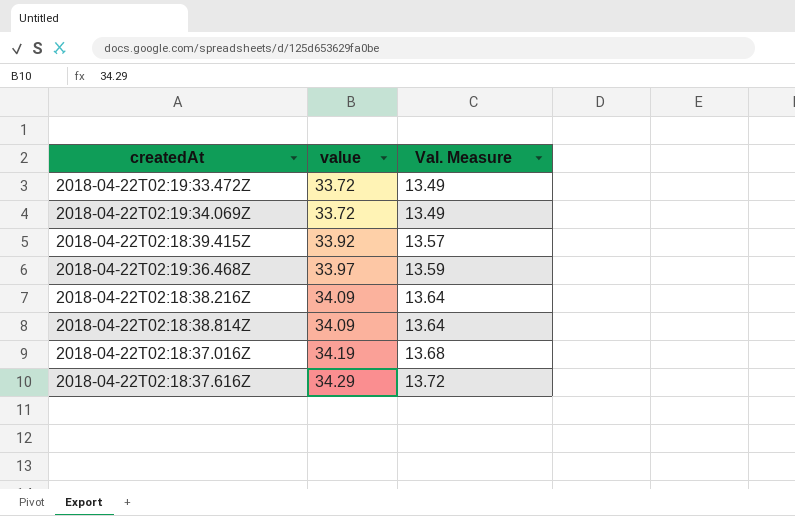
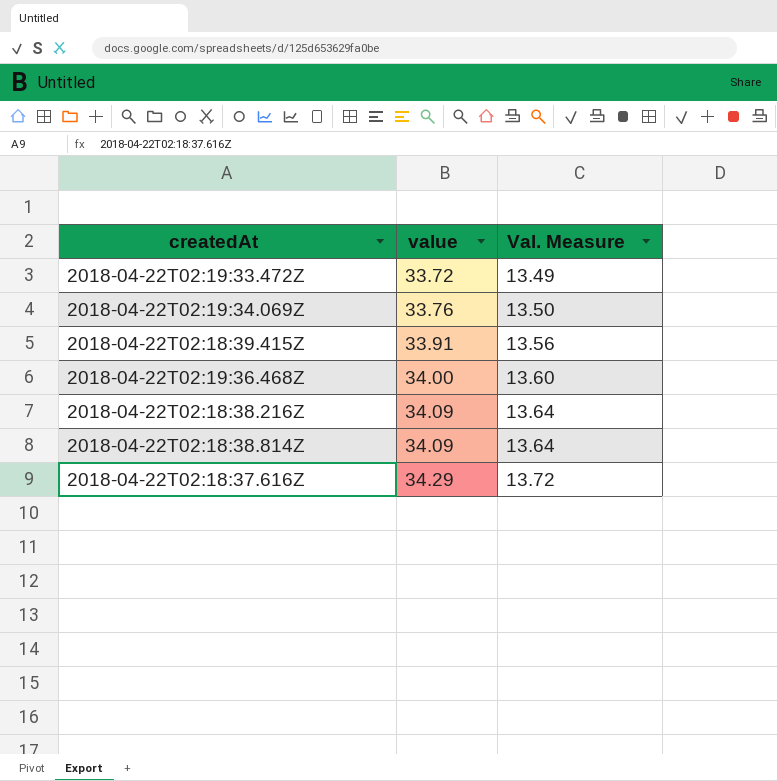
row 2018-04-22T02:18:37.016Z: 34.19 | 13.68 -> none
2018-04-22T02:19:34.069Z | value: 33.72 -> 33.76
2018-04-22T02:19:34.069Z | Val. Measure: 13.49 -> 13.50
2018-04-22T02:18:39.415Z | value: 33.92 -> 33.91
2018-04-22T02:18:39.415Z | Val. Measure: 13.57 -> 13.56
2018-04-22T02:19:36.468Z | value: 33.97 -> 34.00
2018-04-22T02:19:36.468Z | Val. Measure: 13.59 -> 13.60

